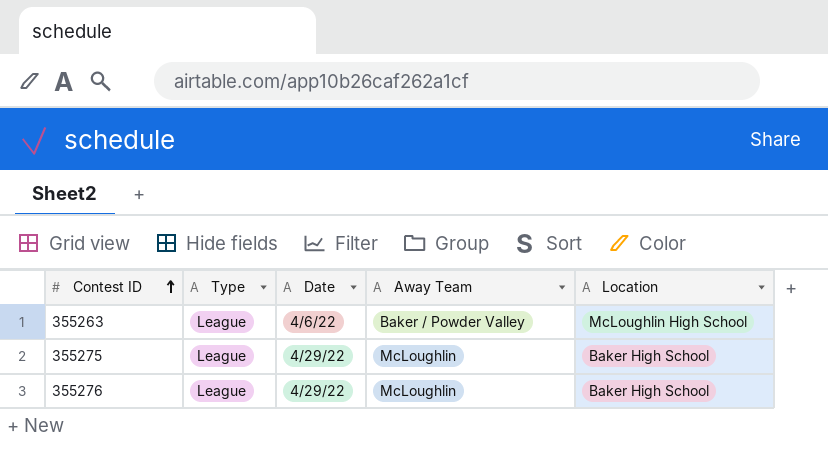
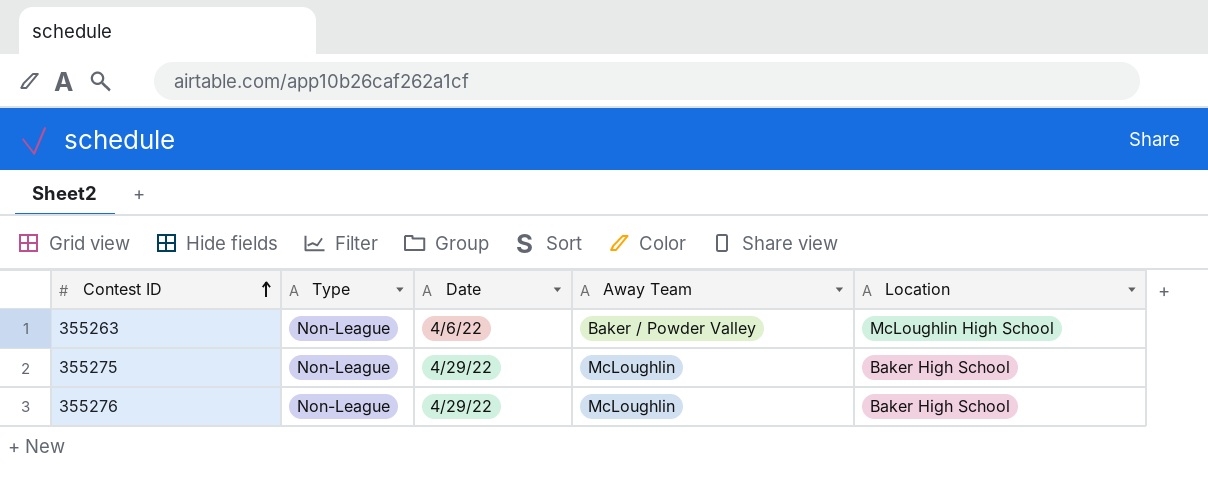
355263 | Type: League -> Non-League
355275 | Type: League -> Non-League
355276 | Type: League -> Non-League

